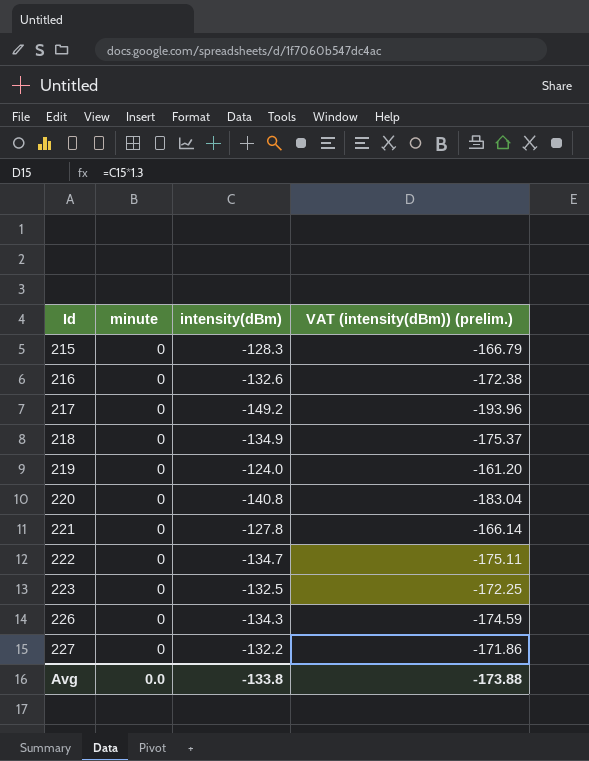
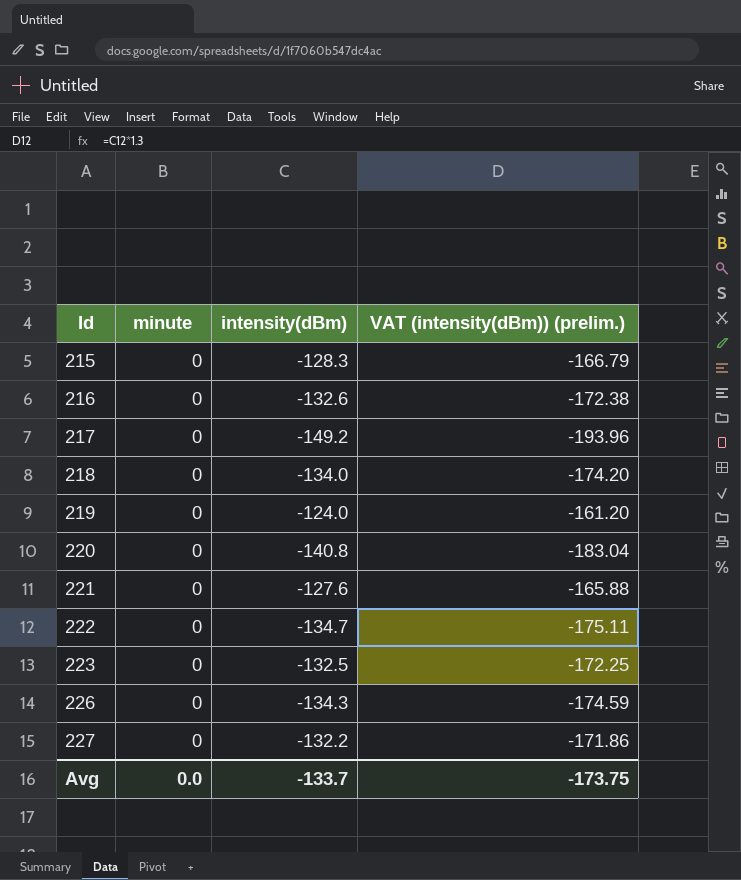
218 | intensity(dBm): -134.9 -> -134.0
218 | VAT (intensity(dBm)) (prelim.): -175.37 -> -174.20
221 | intensity(dBm): -127.8 -> -127.6
221 | VAT (intensity(dBm)) (prelim.): -166.14 -> -165.88
Avg | intensity(dBm): -133.8 -> -133.7
Avg | VAT (intensity(dBm)) (prelim.): -173.88 -> -173.75

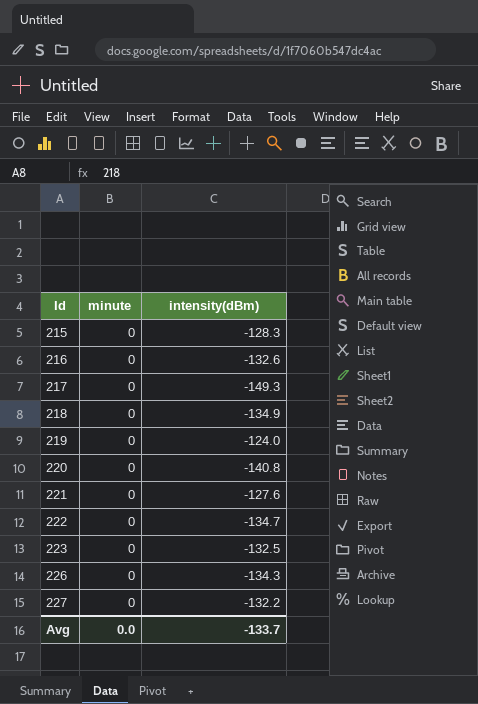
column VAT (intensity(dBm)) (prelim.) | formula: [intensity(dBm)] * 1.3 -> none
217 | intensity(dBm): -149.2 -> -149.3
218 | intensity(dBm): -134.0 -> -134.9

